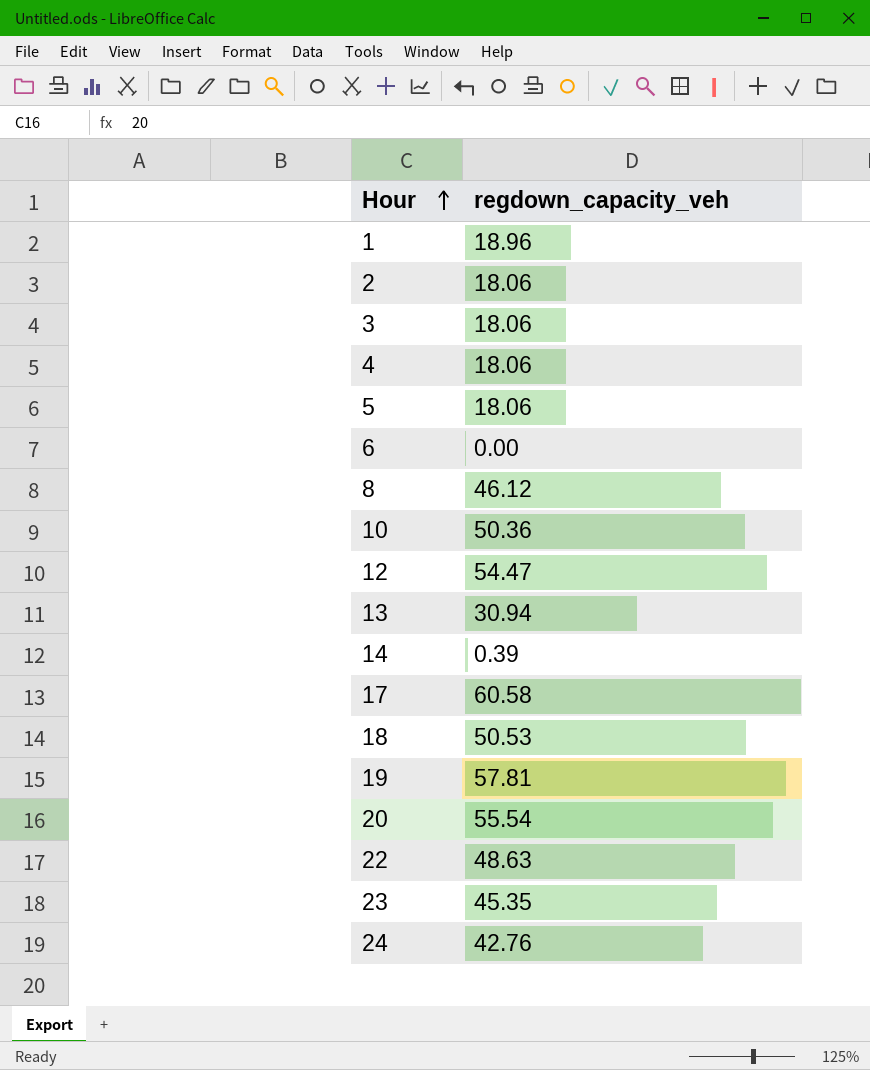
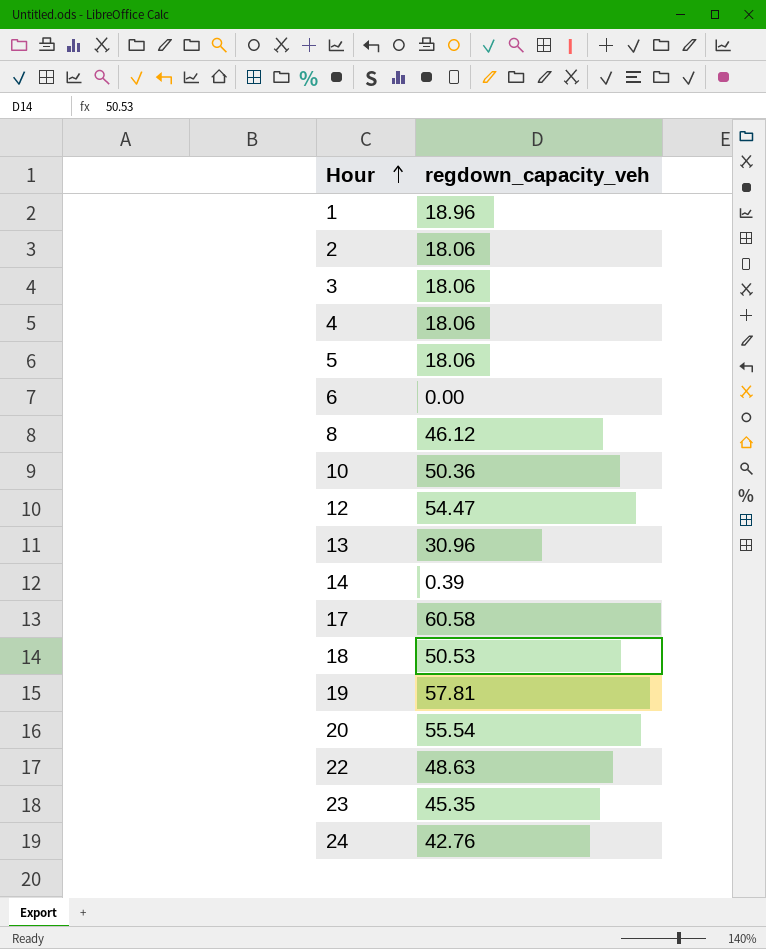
13 | regdown_capacity_veh: 30.94 -> 30.96

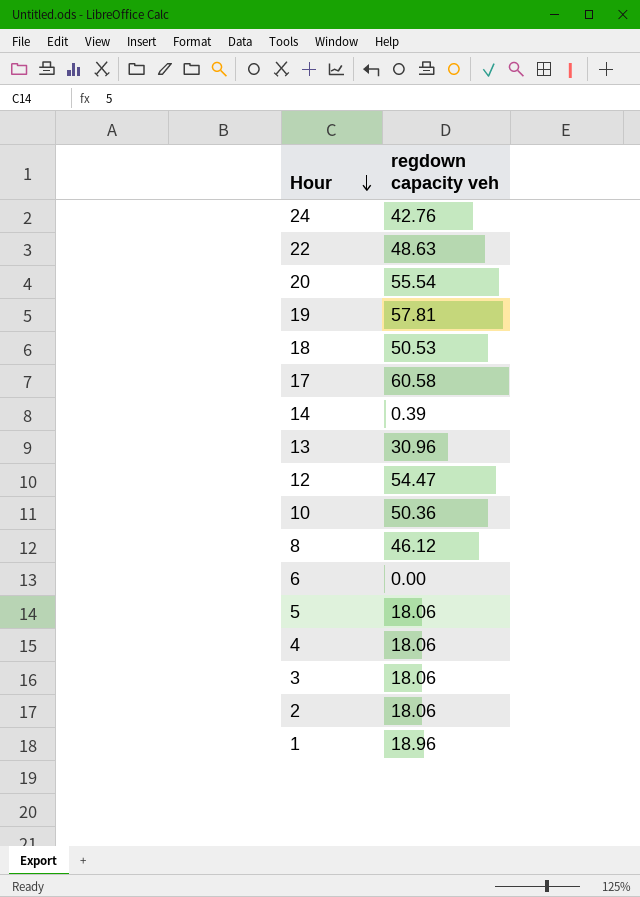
row order: Hour ascending -> Hour descending
column name: regdown_capacity_veh -> regdown capacity veh
row 23: 45.35 -> none

